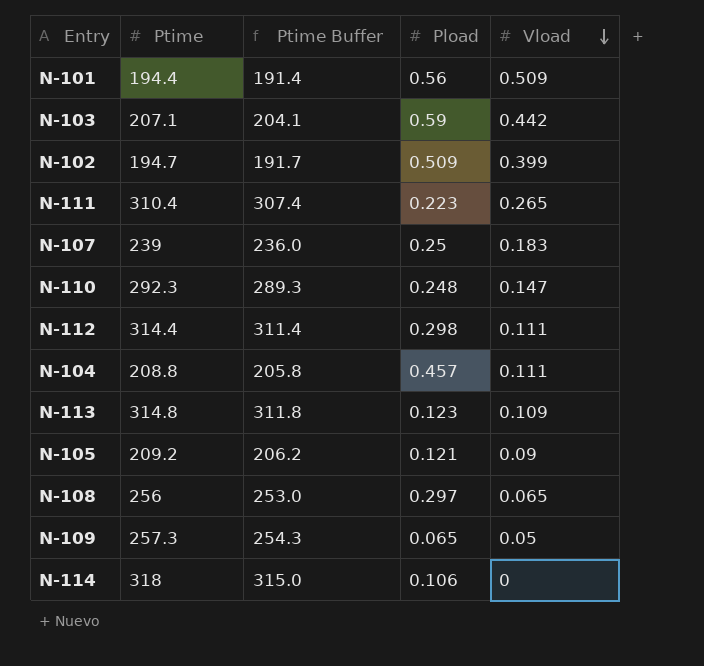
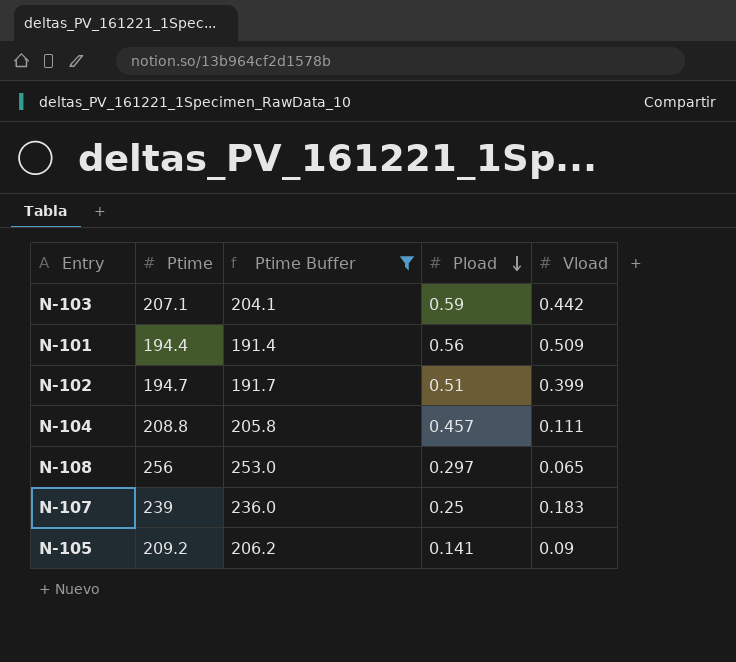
filter: none -> Ptime Buffer <= 253.0
row order: Vload descending -> Pload descending
N-102 | Pload: 0.509 -> 0.51
N-105 | Pload: 0.121 -> 0.141

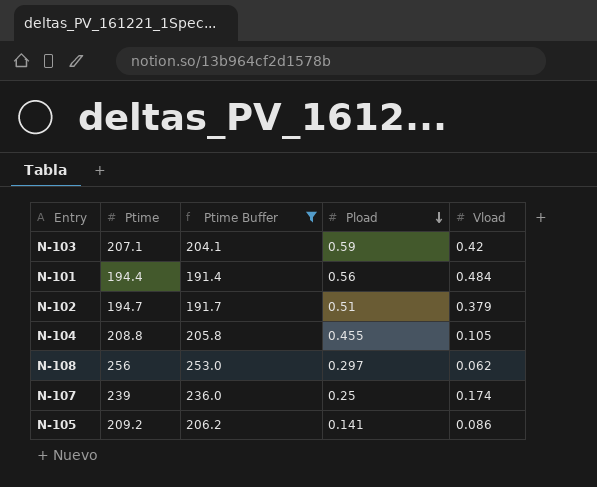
N-103 | Vload: 0.442 -> 0.42
N-101 | Vload: 0.509 -> 0.484
N-102 | Vload: 0.399 -> 0.379
N-104 | Pload: 0.457 -> 0.455
N-104 | Vload: 0.111 -> 0.105
N-108 | Vload: 0.065 -> 0.062
N-107 | Vload: 0.183 -> 0.174
N-105 | Vload: 0.09 -> 0.086

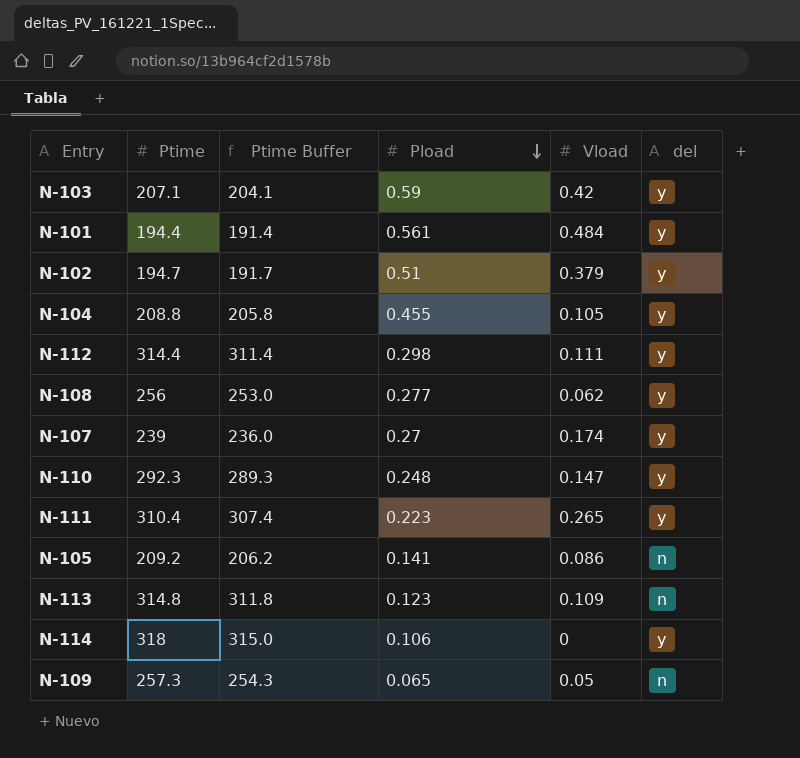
filter: Ptime Buffer <= 253.0 -> none
column del | position: none -> 6
N-101 | Pload: 0.56 -> 0.561
N-108 | Pload: 0.297 -> 0.277
N-107 | Pload: 0.25 -> 0.27

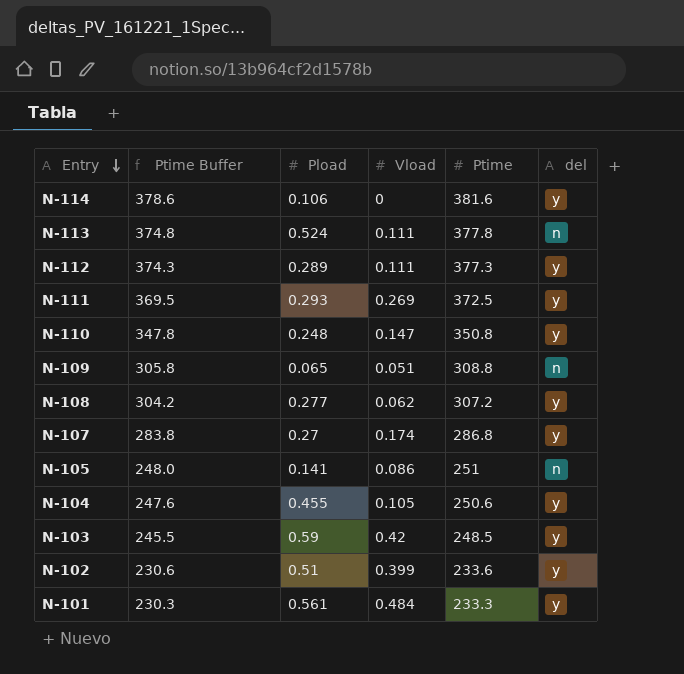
row order: Pload descending -> Entry descending
column Ptime | position: 2 -> 5
N-114 | Ptime Buffer: 315.0 -> 378.6
N-114 | Ptime: 318 -> 381.6
N-113 | Ptime Buffer: 311.8 -> 374.8
N-113 | Pload: 0.123 -> 0.524
N-113 | Vload: 0.109 -> 0.111
N-113 | Ptime: 314.8 -> 377.8
N-112 | Ptime Buffer: 311.4 -> 374.3
N-112 | Pload: 0.298 -> 0.289
N-112 | Ptime: 314.4 -> 377.3
N-111 | Ptime Buffer: 307.4 -> 369.5
N-111 | Pload: 0.223 -> 0.293
N-111 | Vload: 0.265 -> 0.269
N-111 | Ptime: 310.4 -> 372.5
N-110 | Ptime Buffer: 289.3 -> 347.8
N-110 | Ptime: 292.3 -> 350.8
N-109 | Ptime Buffer: 254.3 -> 305.8
N-109 | Vload: 0.05 -> 0.051
N-109 | Ptime: 257.3 -> 308.8
N-108 | Ptime Buffer: 253.0 -> 304.2
N-108 | Ptime: 256 -> 307.2
N-107 | Ptime Buffer: 236.0 -> 283.8
N-107 | Ptime: 239 -> 286.8
N-105 | Ptime Buffer: 206.2 -> 248.0
N-105 | Ptime: 209.2 -> 251
N-104 | Ptime Buffer: 205.8 -> 247.6
N-104 | Ptime: 208.8 -> 250.6
N-103 | Ptime Buffer: 204.1 -> 245.5
N-103 | Ptime: 207.1 -> 248.5
N-102 | Ptime Buffer: 191.7 -> 230.6
N-102 | Vload: 0.379 -> 0.399
N-102 | Ptime: 194.7 -> 233.6
N-101 | Ptime Buffer: 191.4 -> 230.3
N-101 | Ptime: 194.4 -> 233.3

